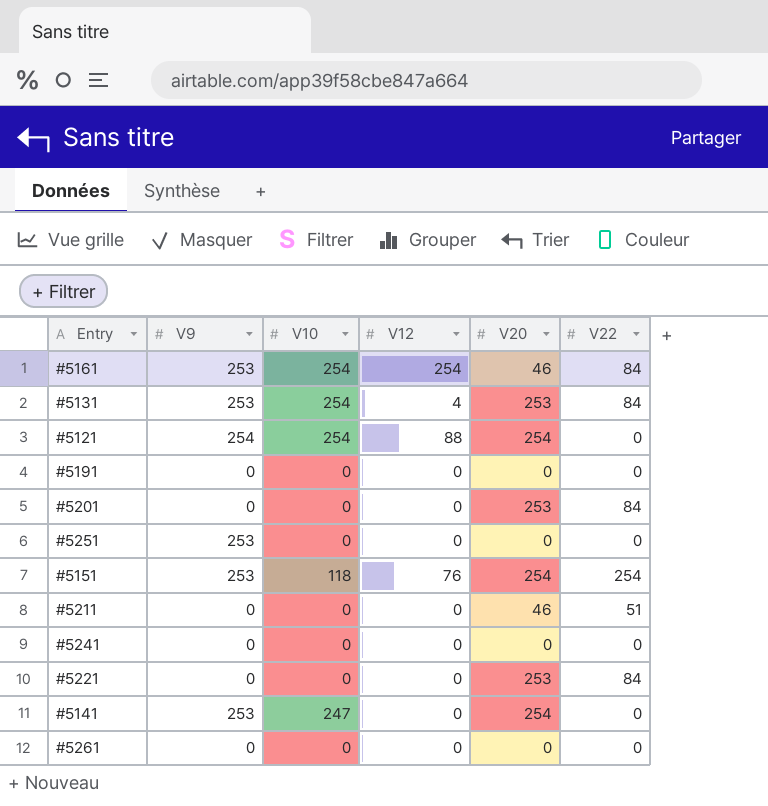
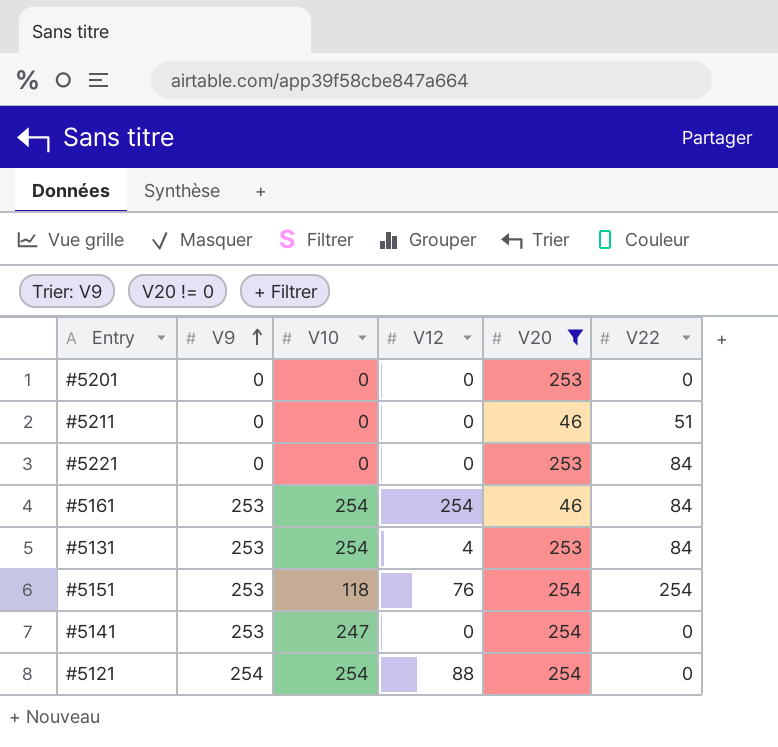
filter: none -> V20 != 0
row order: none -> V9 ascending
#5201 | V22: 84 -> 0

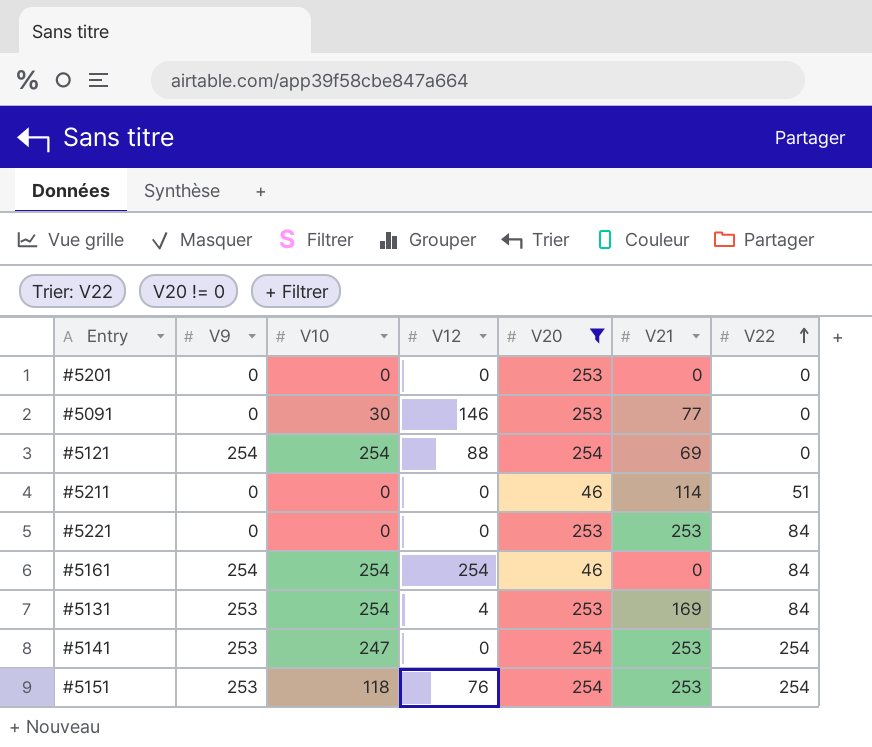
row order: V9 ascending -> V22 ascending
column V21 | position: none -> 6
row #5091: none -> 0 | 30 | 146 | 253 | 77 | 0
#5161 | V9: 253 -> 254
#5141 | V22: 0 -> 254

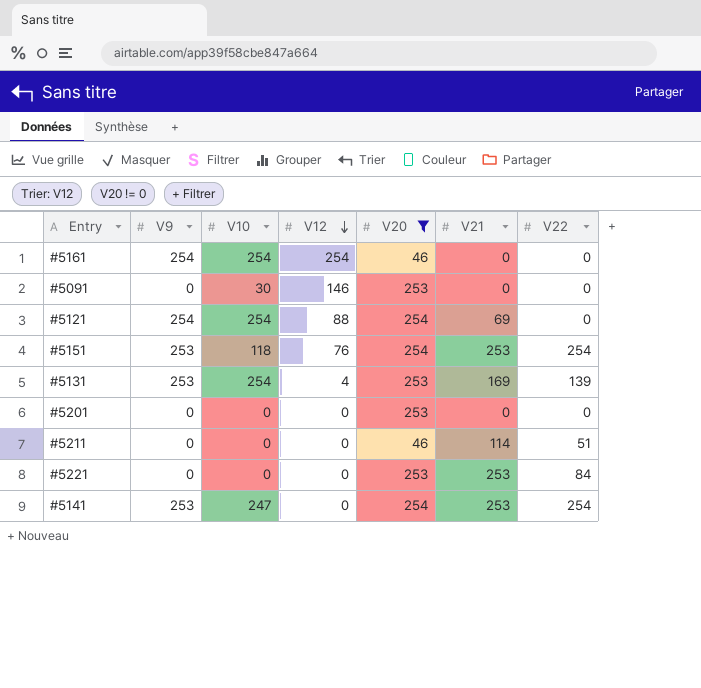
row order: V22 ascending -> V12 descending
#5161 | V22: 84 -> 0
#5091 | V21: 77 -> 0
#5131 | V22: 84 -> 139

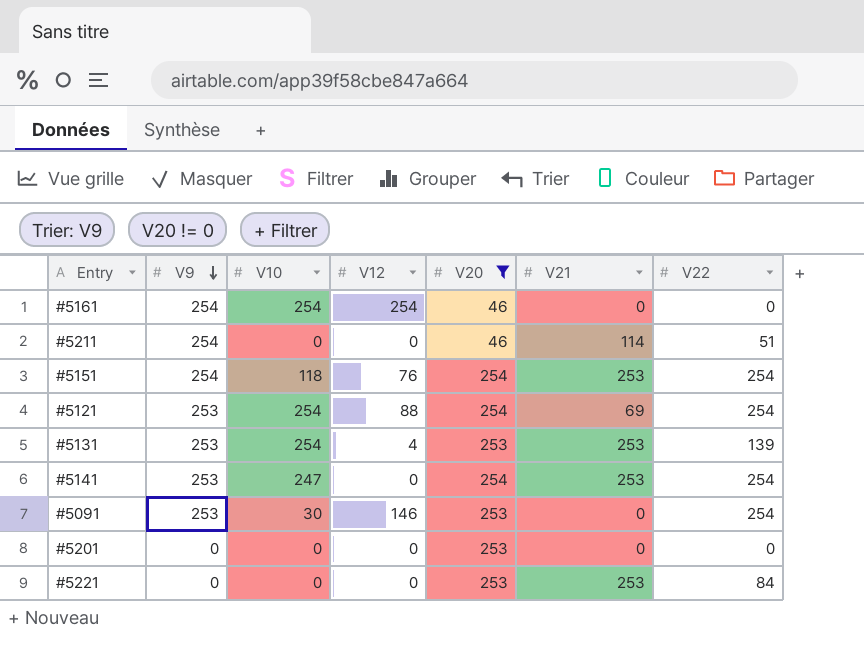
row order: V12 descending -> V9 descending
#5211 | V9: 0 -> 254
#5151 | V9: 253 -> 254
#5121 | V9: 254 -> 253
#5121 | V22: 0 -> 254
#5131 | V21: 169 -> 253
#5091 | V9: 0 -> 253
#5091 | V22: 0 -> 254

